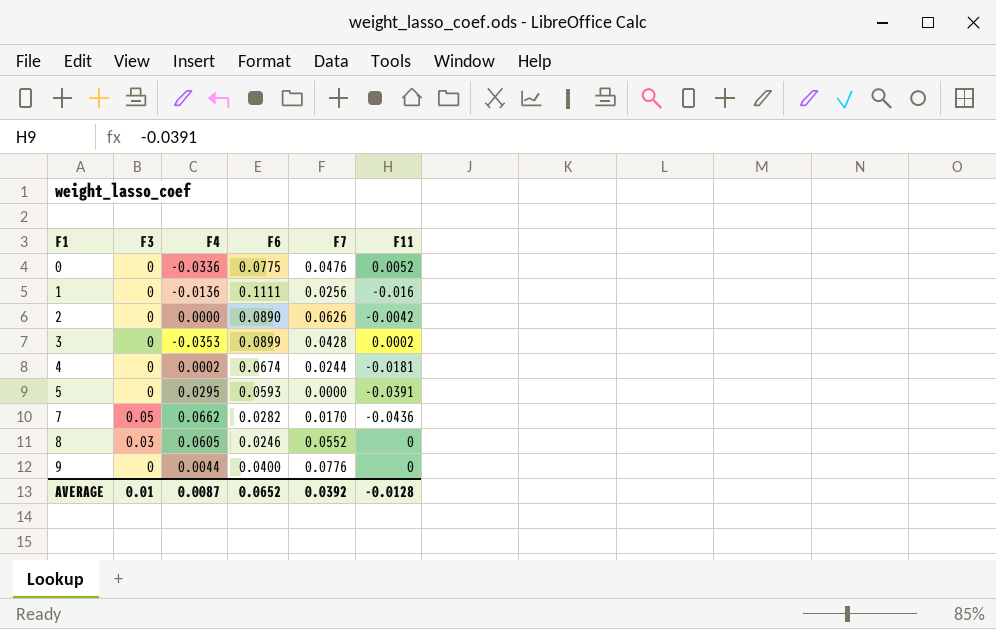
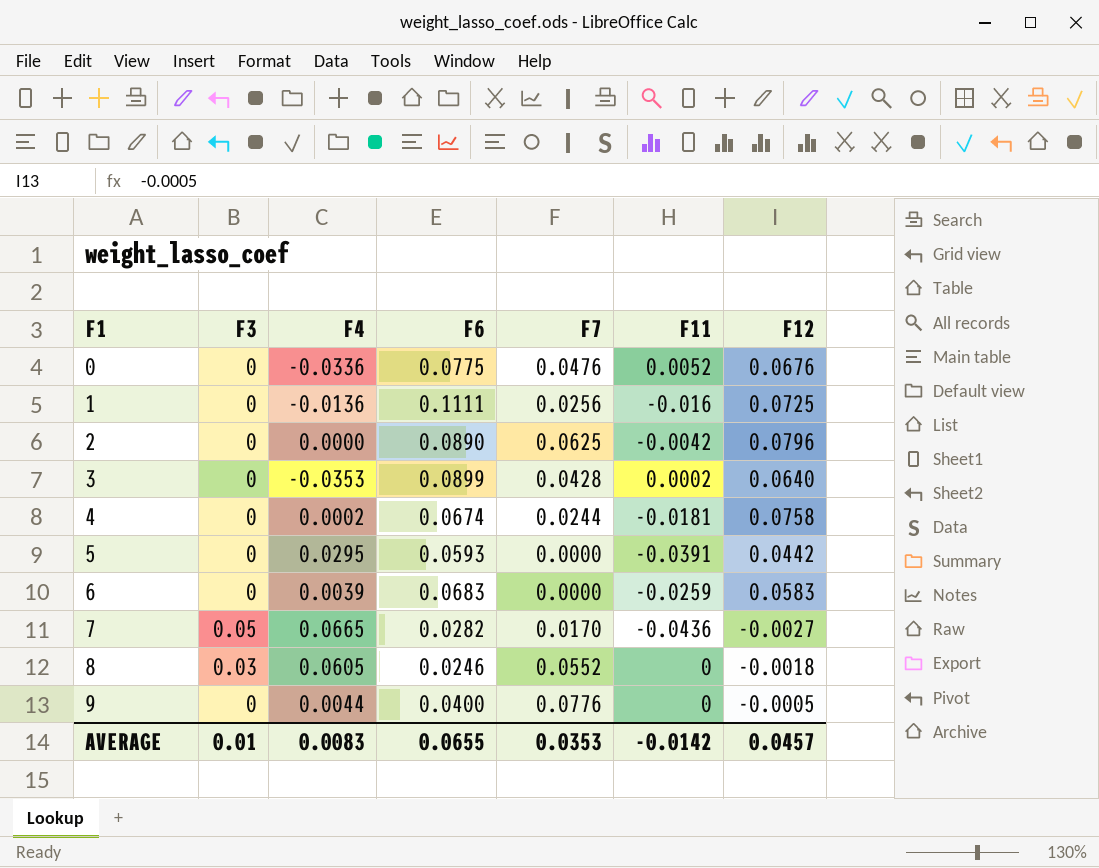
column F12 | position: none -> 7
2 | F7: 0.0626 -> 0.0625
row 6: none -> 0 | 0.0039 | 0.0683 | 0.0000 | -0.0259 | 0.0583
7 | F4: 0.0662 -> 0.0665
AVERAGE | F4: 0.0087 -> 0.0083
AVERAGE | F6: 0.0652 -> 0.0655
AVERAGE | F7: 0.0392 -> 0.0353
AVERAGE | F11: -0.0128 -> -0.0142

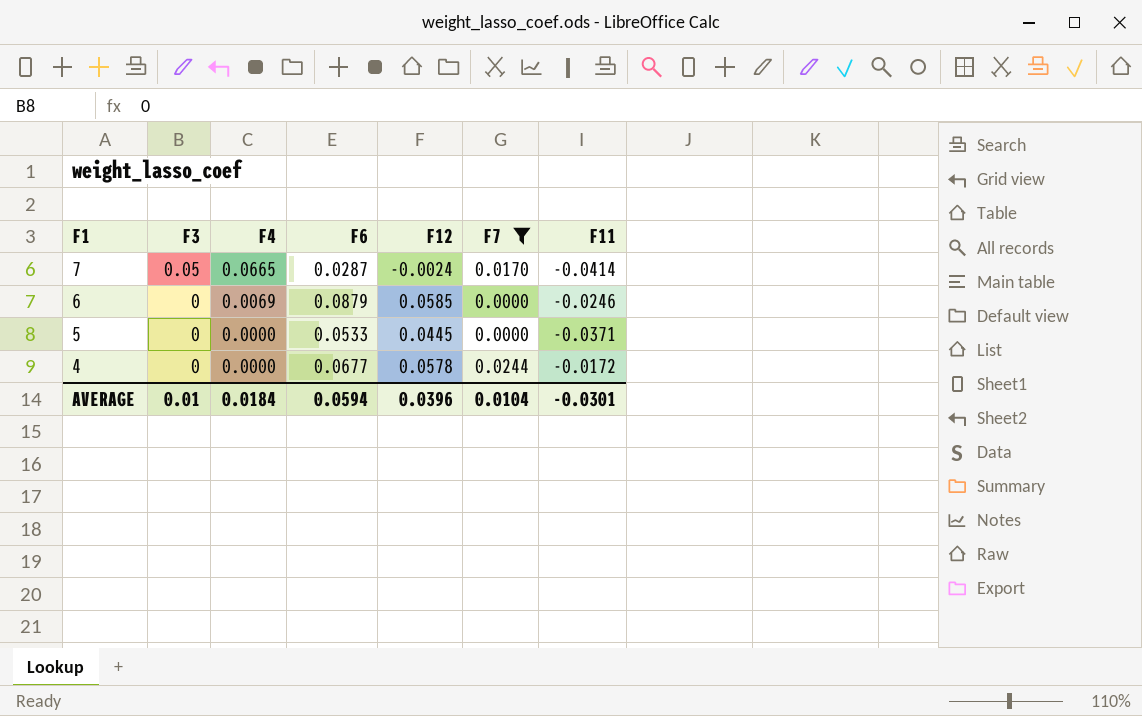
filter: none -> F7 <= 0.0244
row order: F1 ascending -> F1 descending
column F12 | position: 7 -> 5
7 | F6: 0.0282 -> 0.0287
7 | F12: -0.0027 -> -0.0024
7 | F11: -0.0436 -> -0.0414
6 | F4: 0.0039 -> 0.0069
6 | F6: 0.0683 -> 0.0879
6 | F12: 0.0583 -> 0.0585
6 | F11: -0.0259 -> -0.0246
5 | F4: 0.0295 -> 0.0000
5 | F6: 0.0593 -> 0.0533
5 | F12: 0.0442 -> 0.0445
5 | F11: -0.0391 -> -0.0371
4 | F4: 0.0002 -> 0.0000
4 | F6: 0.0674 -> 0.0677
4 | F12: 0.0758 -> 0.0578
4 | F11: -0.0181 -> -0.0172
AVERAGE | F4: 0.0083 -> 0.0184
AVERAGE | F6: 0.0655 -> 0.0594
AVERAGE | F12: 0.0457 -> 0.0396
AVERAGE | F7: 0.0353 -> 0.0104
AVERAGE | F11: -0.0142 -> -0.0301

